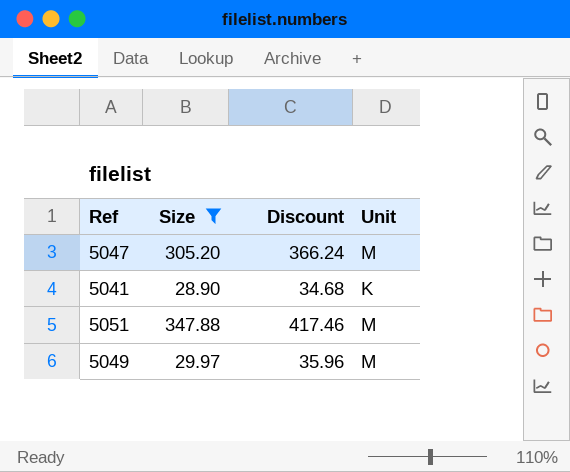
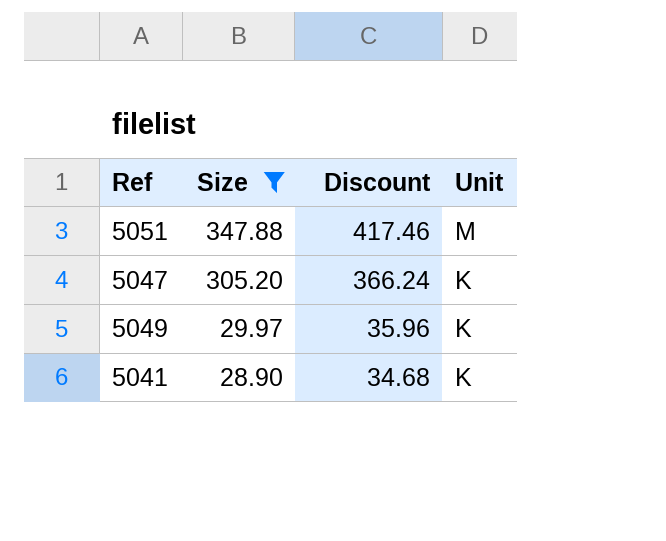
row order: none -> Size descending
5047 | Unit: M -> K
5049 | Unit: M -> K

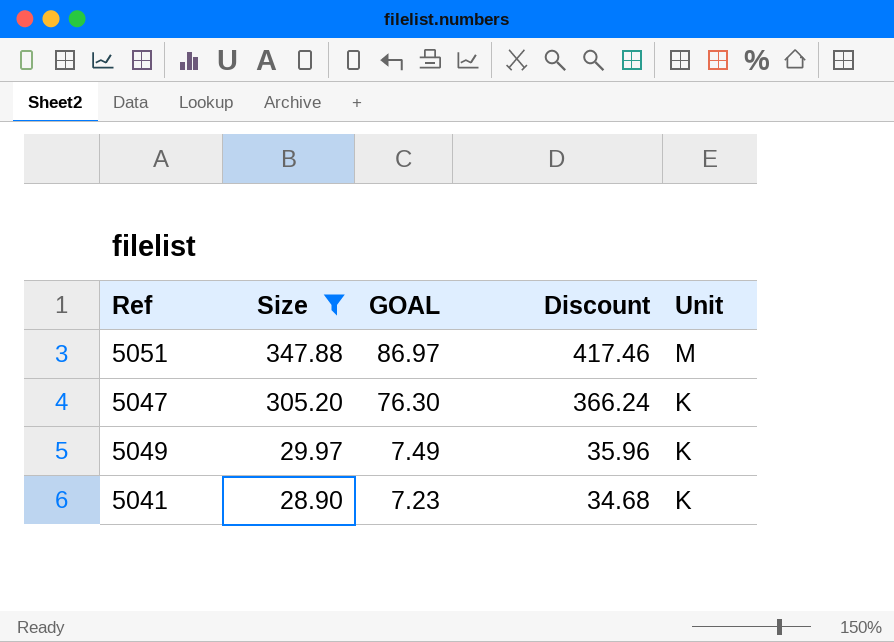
column GOAL | formula: none -> [Size] * 0.25

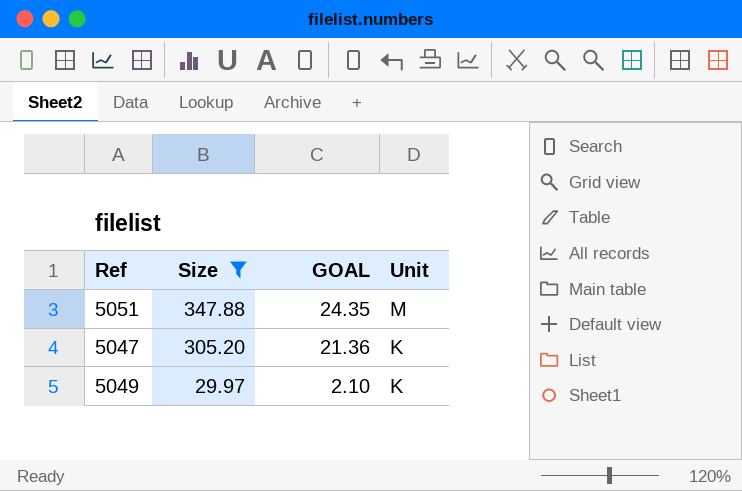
column Discount | formula: [Size] * 1.2 -> none
column GOAL | formula: [Size] * 0.25 -> [Size] * 0.07
row 5041: 28.90 | 7.23 | 34.68 | K -> none

